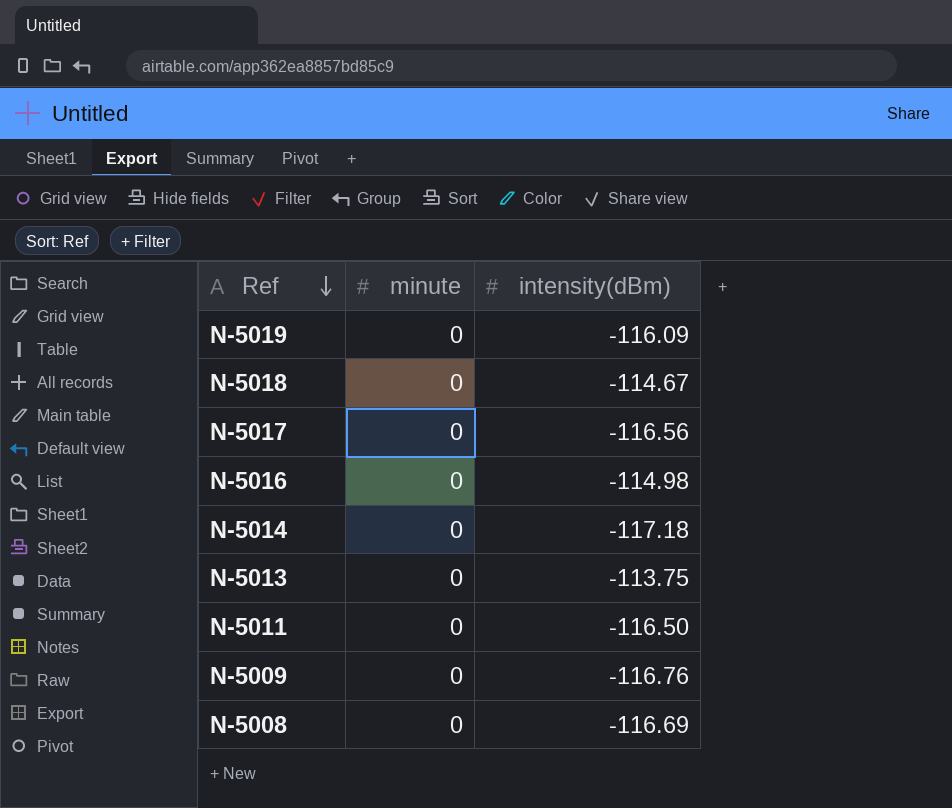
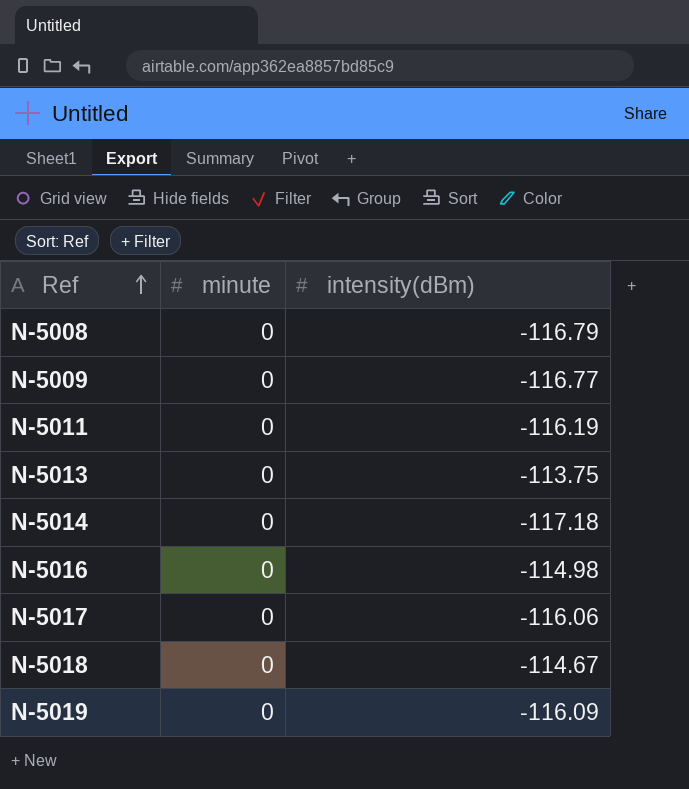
row order: Ref descending -> Ref ascending
N-5008 | intensity(dBm): -116.69 -> -116.79
N-5009 | intensity(dBm): -116.76 -> -116.77
N-5011 | intensity(dBm): -116.50 -> -116.19
N-5017 | intensity(dBm): -116.56 -> -116.06

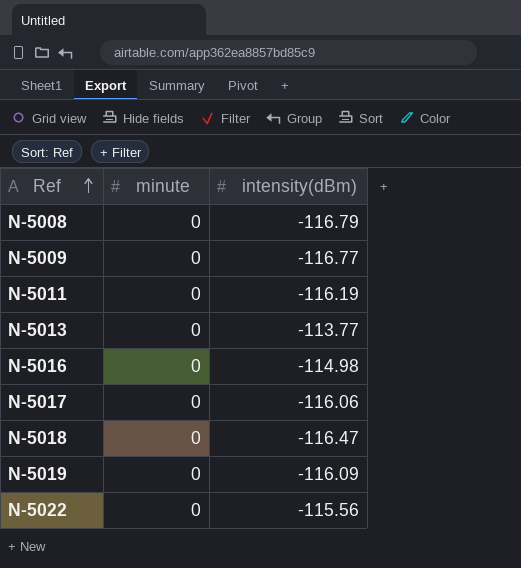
row N-5014: 0 | -117.18 -> none
N-5013 | intensity(dBm): -113.75 -> -113.77
N-5018 | intensity(dBm): -114.67 -> -116.47
row N-5022: none -> 0 | -115.56

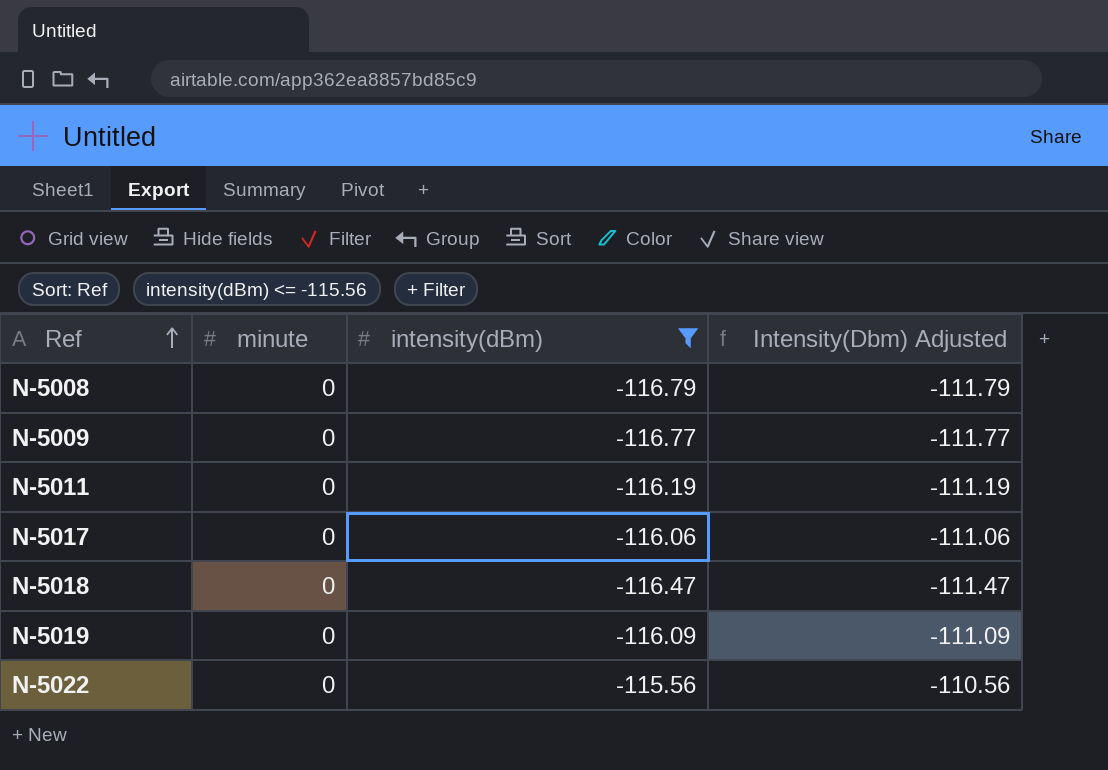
filter: none -> intensity(dBm) <= -115.56
column Intensity(Dbm) Adjusted | formula: none -> [intensity(dBm)] + 5

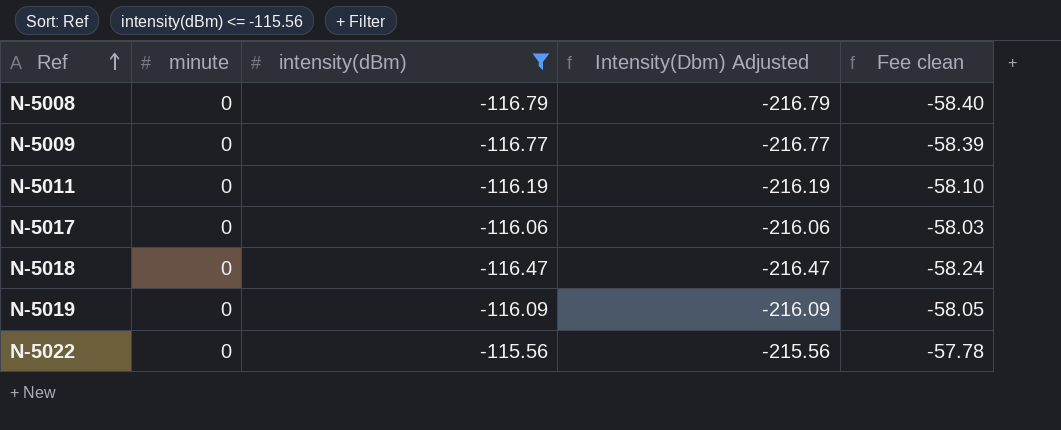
column Intensity(Dbm) Adjusted | formula: [intensity(dBm)] + 5 -> [intensity(dBm)] - 100
column Fee clean | formula: none -> [intensity(dBm)] * 0.5

